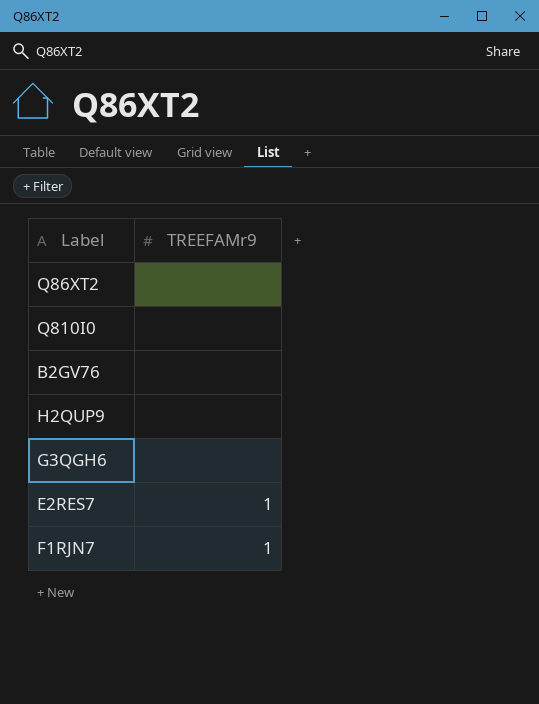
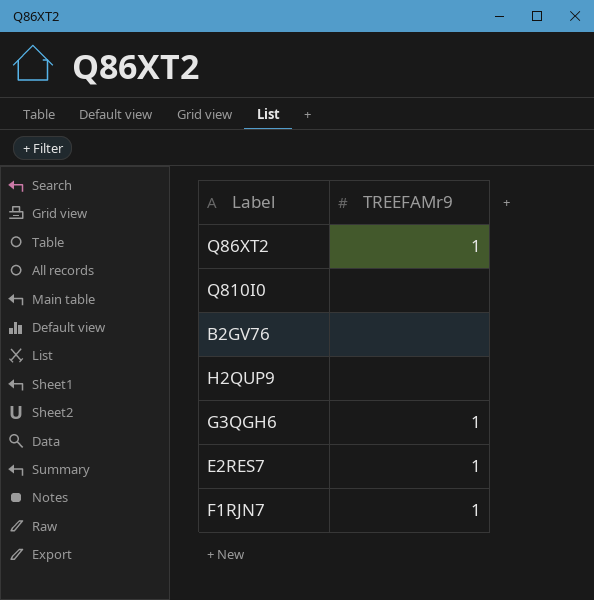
Q86XT2 | TREEFAMr9: none -> 1
G3QGH6 | TREEFAMr9: none -> 1

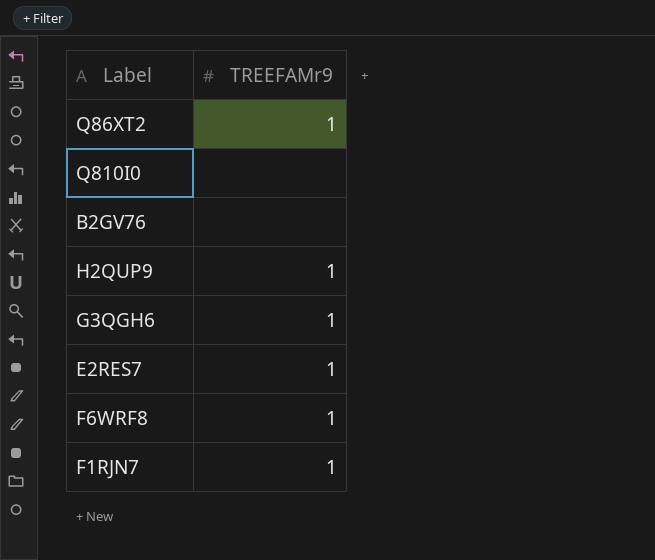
H2QUP9 | TREEFAMr9: none -> 1
row F6WRF8: none -> 1

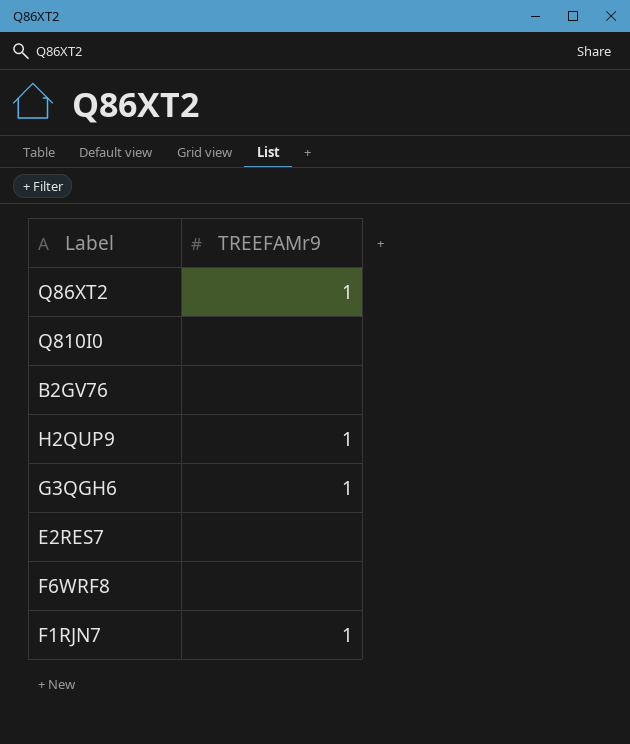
E2RES7 | TREEFAMr9: 1 -> none
F6WRF8 | TREEFAMr9: 1 -> none

